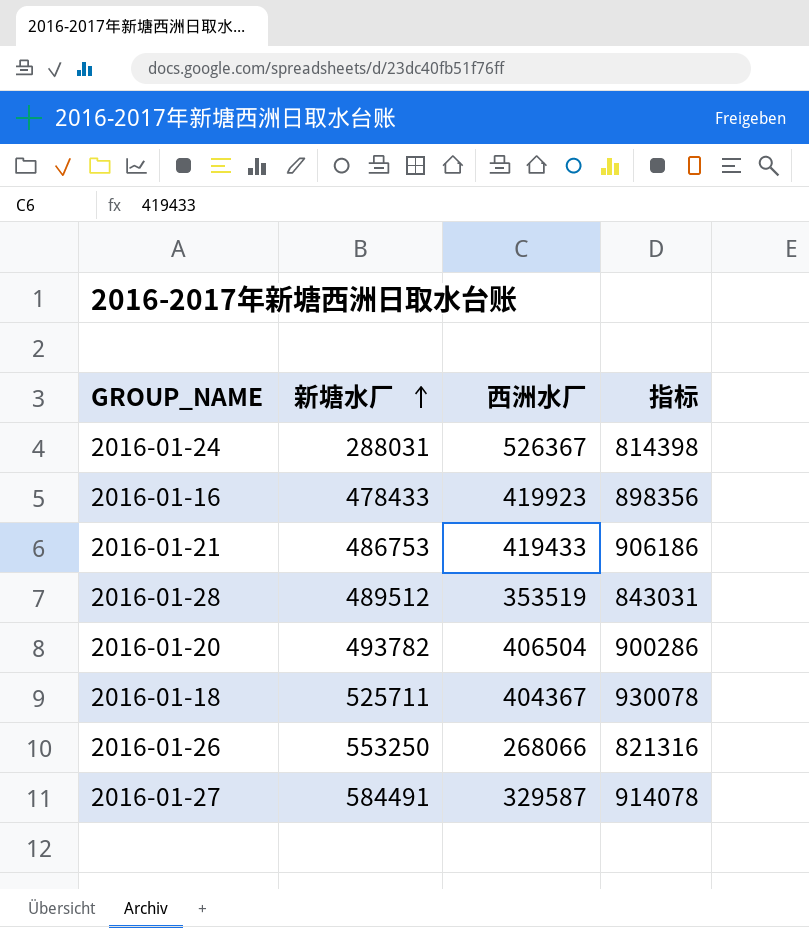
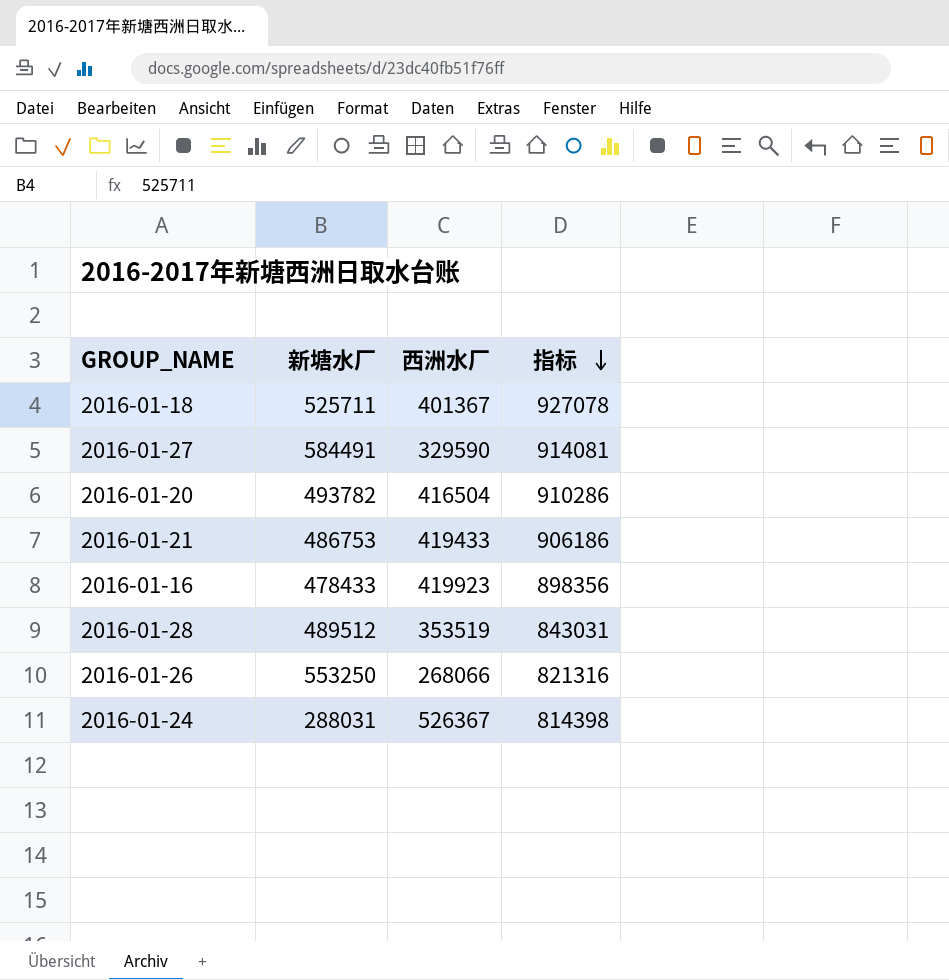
row order: 新塘水厂 ascending -> 指标 descending
2016-01-18 | 西洲水厂: 404367 -> 401367
2016-01-18 | 指标: 930078 -> 927078
2016-01-27 | 西洲水厂: 329587 -> 329590
2016-01-27 | 指标: 914078 -> 914081
2016-01-20 | 西洲水厂: 406504 -> 416504
2016-01-20 | 指标: 900286 -> 910286

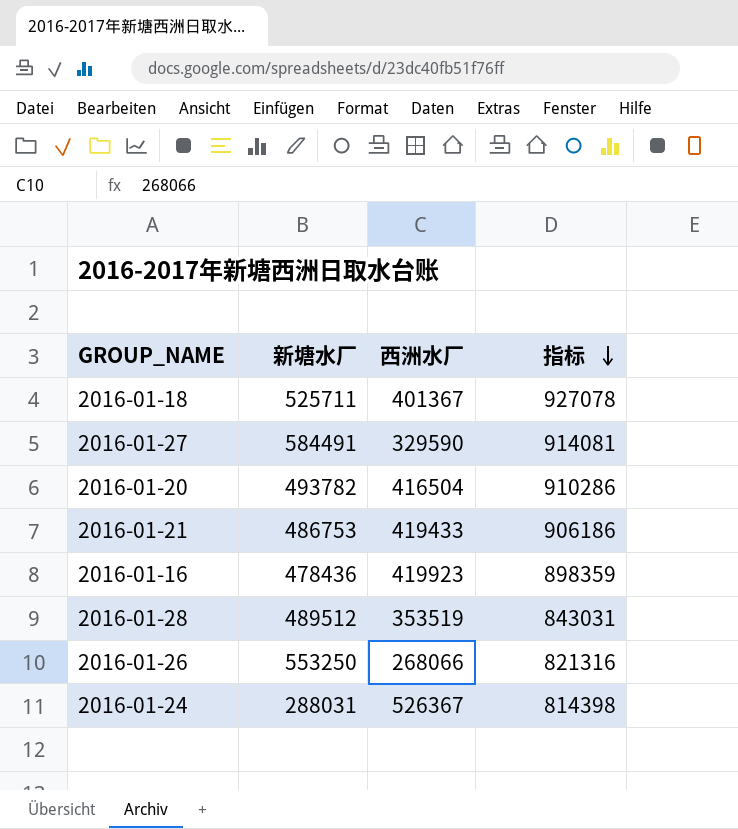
2016-01-16 | 新塘水厂: 478433 -> 478436
2016-01-16 | 指标: 898356 -> 898359

